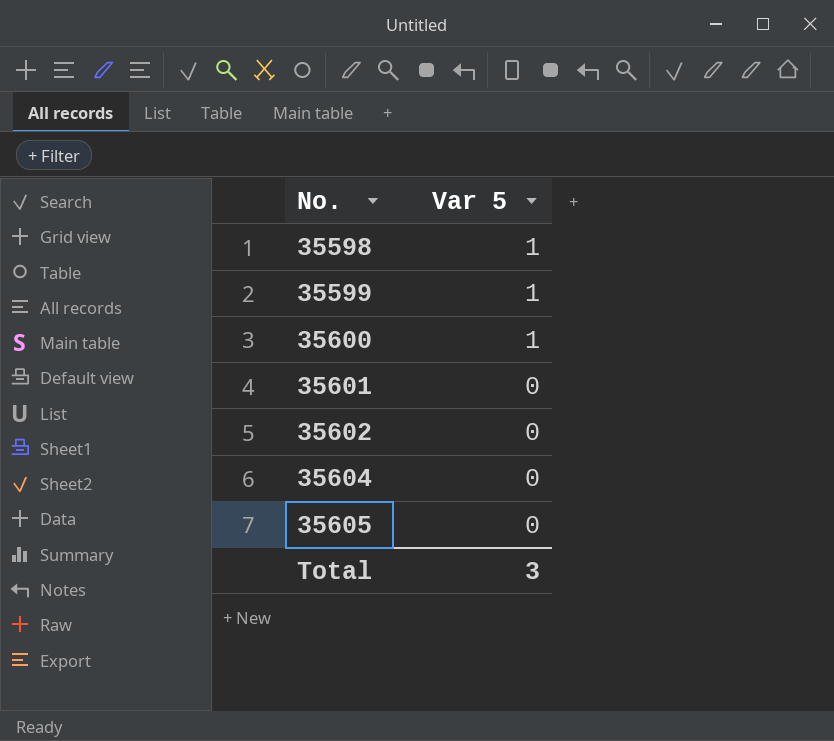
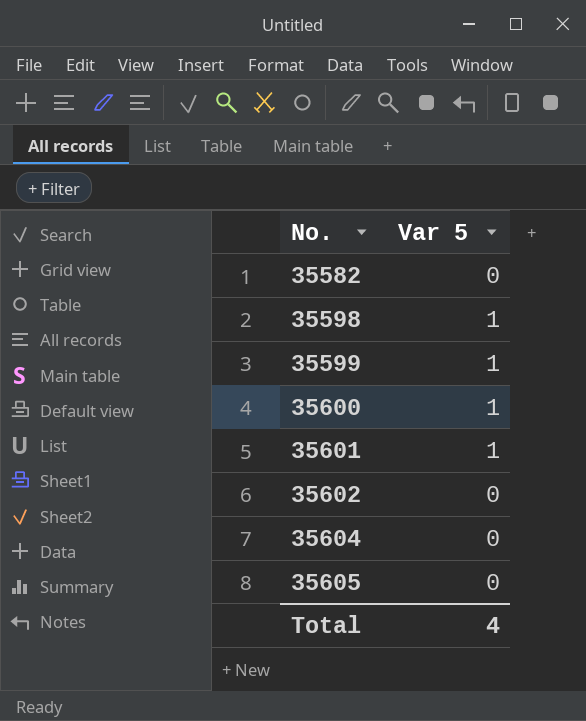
row 35582: none -> 0
35601 | Var 5: 0 -> 1
Total | Var 5: 3 -> 4

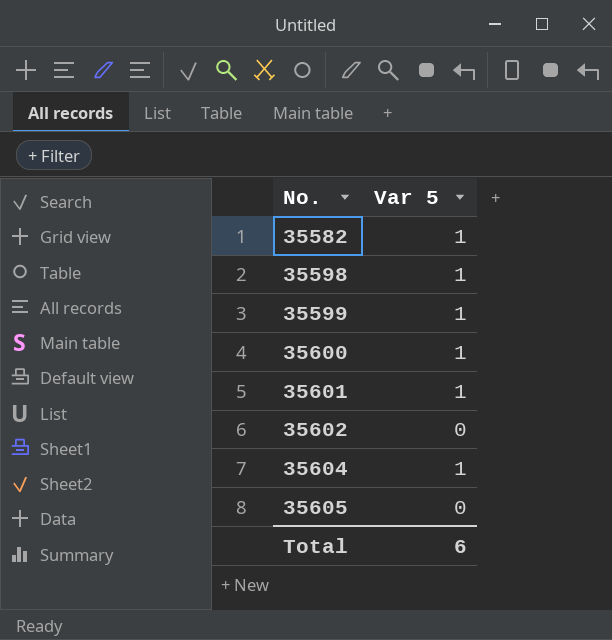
35582 | Var 5: 0 -> 1
35604 | Var 5: 0 -> 1
Total | Var 5: 4 -> 6

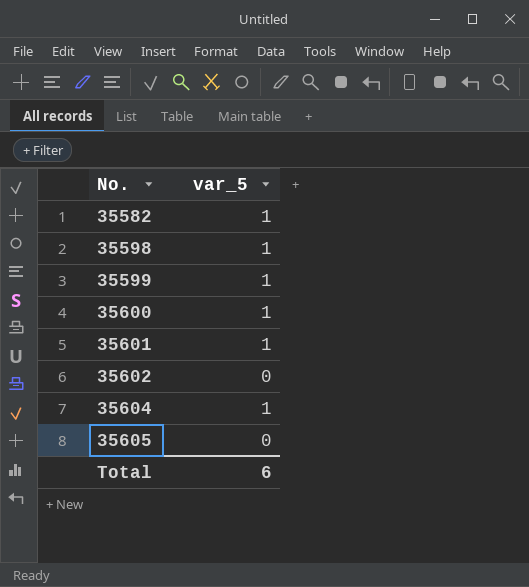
column name: Var 5 -> var_5

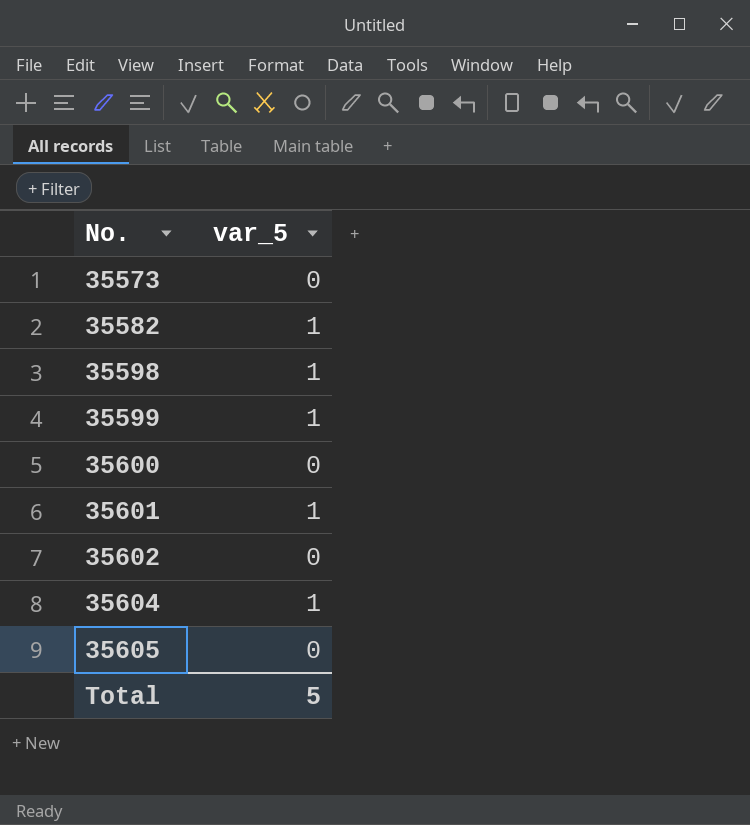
row 35573: none -> 0
35600 | var_5: 1 -> 0
Total | var_5: 6 -> 5

